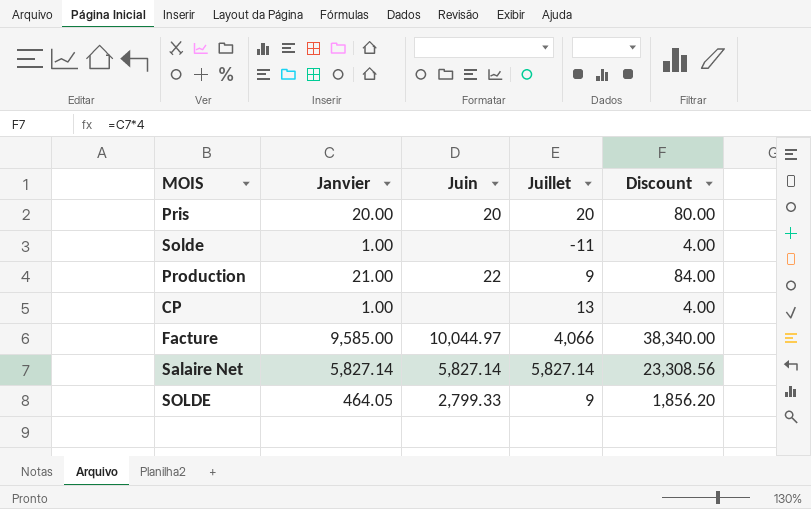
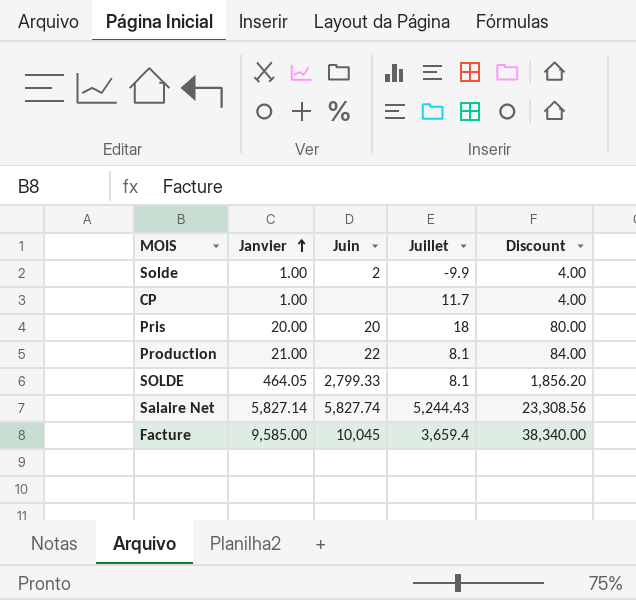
row order: none -> Janvier ascending
Solde | Juin: none -> 2
Solde | Juillet: -11 -> -9.9
CP | Juillet: 13 -> 11.7
Pris | Juillet: 20 -> 18
Production | Juillet: 9 -> 8.1
SOLDE | Juillet: 9 -> 8.1
Salaire Net | Juin: 5,827.14 -> 5,827.74
Salaire Net | Juillet: 5,827.14 -> 5,244.43
Facture | Juin: 10,044.97 -> 10,045
Facture | Juillet: 4,066 -> 3,659.4

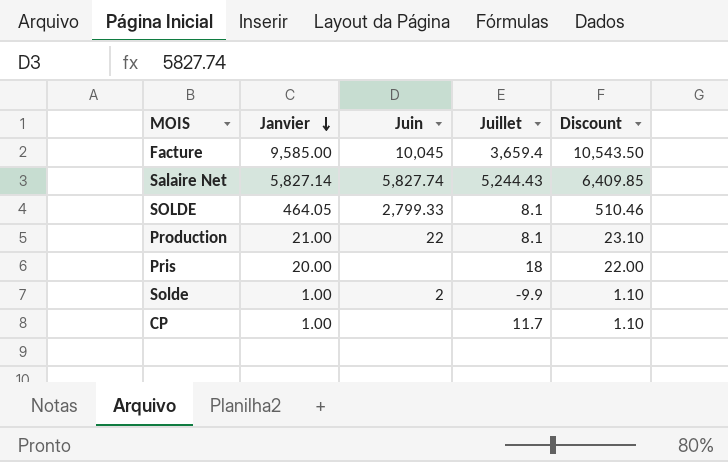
row order: Janvier ascending -> Janvier descending
column Discount | formula: [Janvier] * 4 -> [Janvier] * 1.1
Pris | Juin: 20 -> none

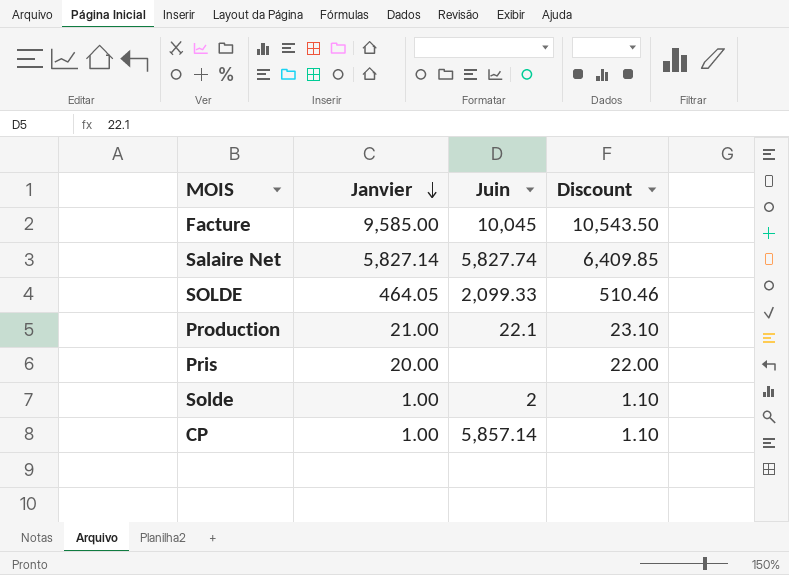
column Juillet | position: 4 -> none
SOLDE | Juin: 2,799.33 -> 2,099.33
Production | Juin: 22 -> 22.1
CP | Juin: none -> 5,857.14

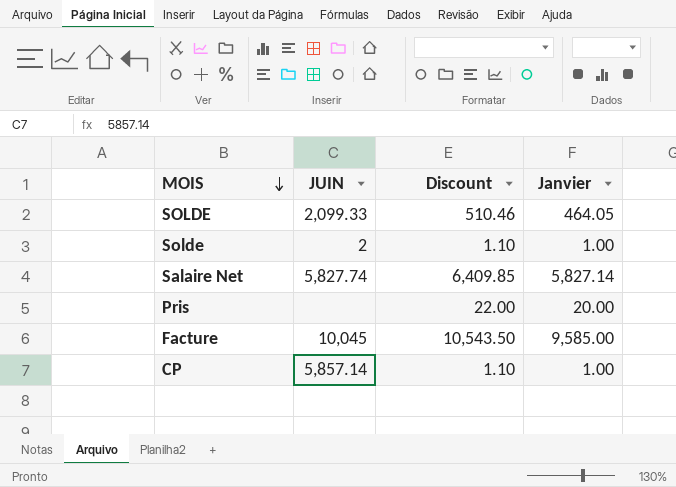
row order: Janvier descending -> MOIS descending
column name: Juin -> JUIN
column Janvier | position: 2 -> 4
row Production: 21.00 | 22.1 | 23.10 -> none

